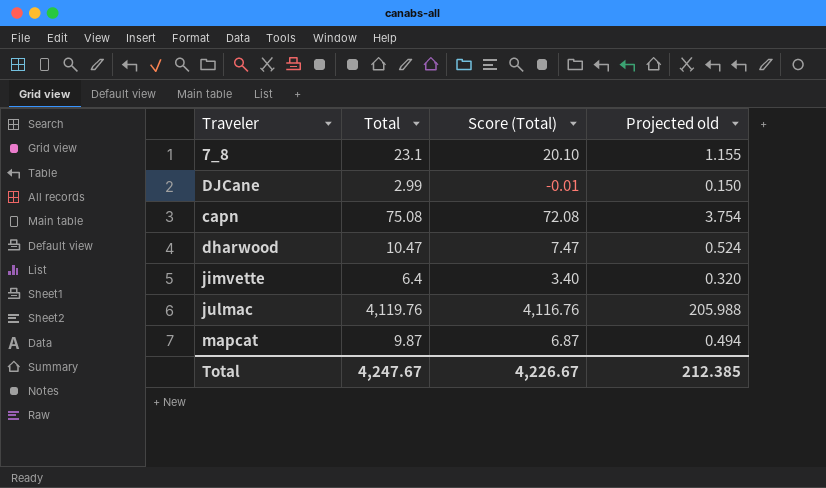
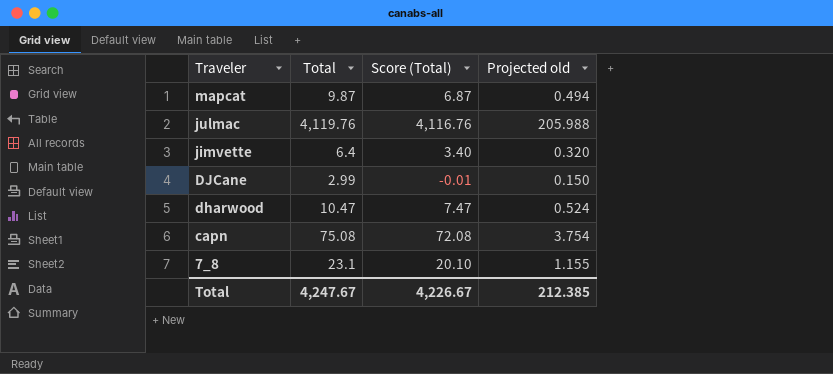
row order: none -> Traveler descending

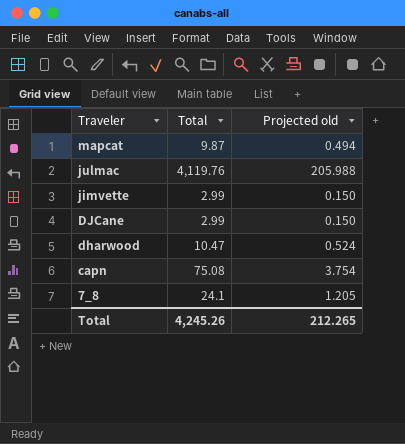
column Score (Total) | formula: [Total] - 3 -> none
jimvette | Total: 6.4 -> 2.99
jimvette | Projected old: 0.320 -> 0.150
7_8 | Total: 23.1 -> 24.1
7_8 | Projected old: 1.155 -> 1.205
Total | Total: 4,247.67 -> 4,245.26
Total | Projected old: 212.385 -> 212.265

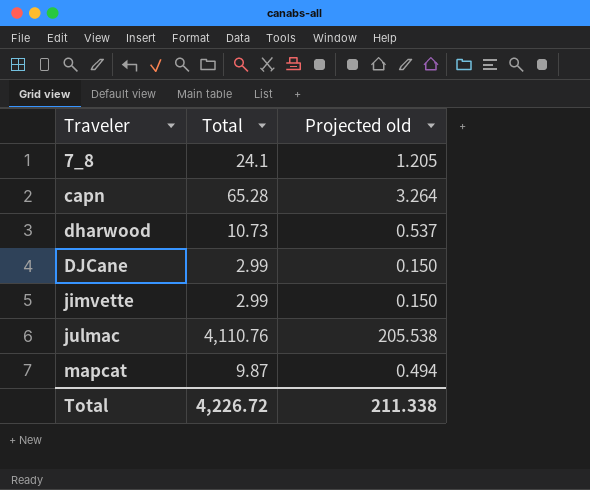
row order: Traveler descending -> Traveler ascending
capn | Total: 75.08 -> 65.28
capn | Projected old: 3.754 -> 3.264
dharwood | Total: 10.47 -> 10.73
dharwood | Projected old: 0.524 -> 0.537
julmac | Total: 4,119.76 -> 4,110.76
julmac | Projected old: 205.988 -> 205.538
Total | Total: 4,245.26 -> 4,226.72
Total | Projected old: 212.265 -> 211.338

